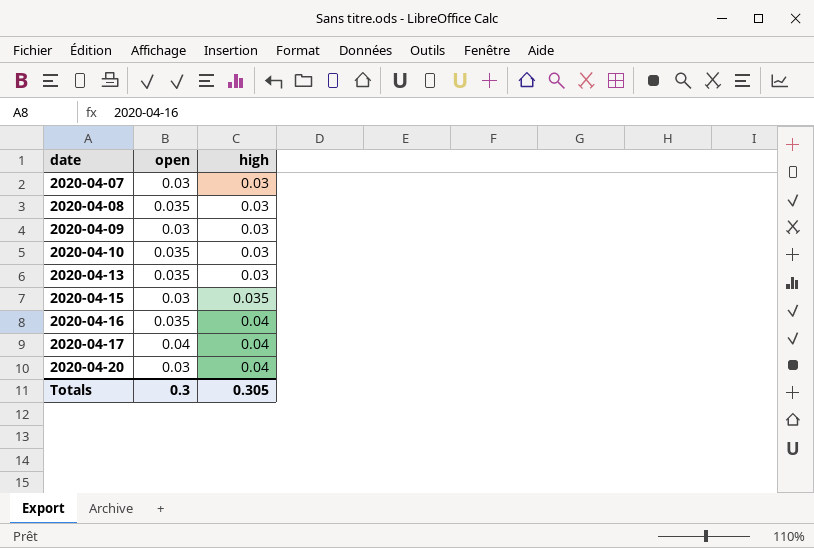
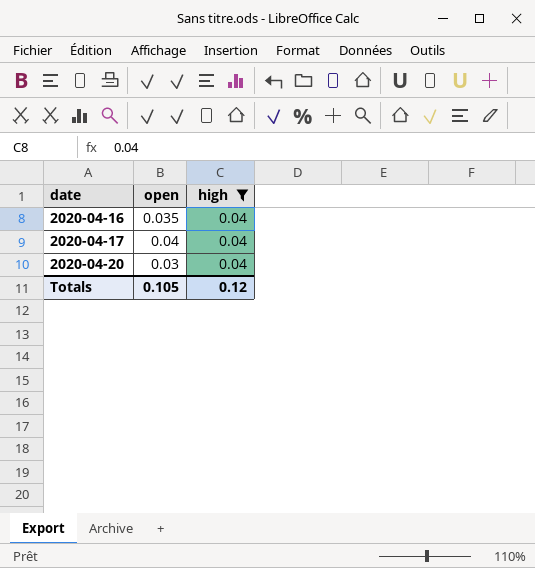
filter: none -> high = 0.04
Totals | open: 0.3 -> 0.105
Totals | high: 0.305 -> 0.12

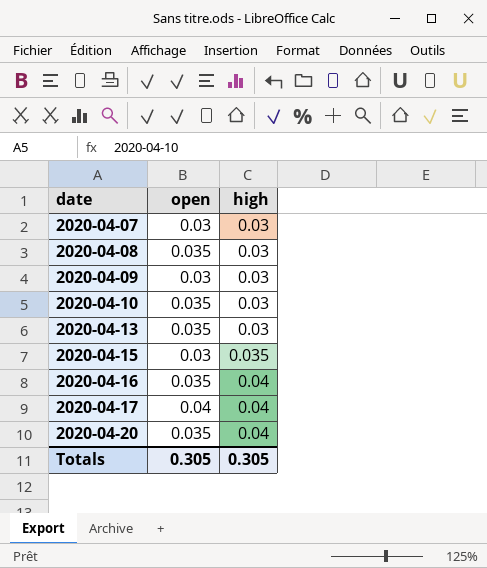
filter: high = 0.04 -> none
2020-04-20 | open: 0.03 -> 0.035
Totals | open: 0.105 -> 0.305
Totals | high: 0.12 -> 0.305

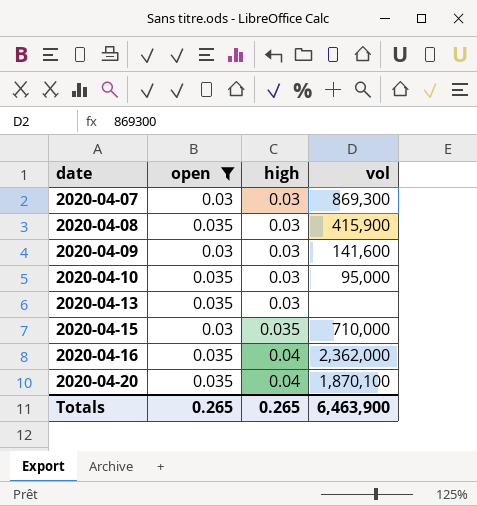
filter: none -> open != 0.04
column vol | position: none -> 4
Totals | open: 0.305 -> 0.265
Totals | high: 0.305 -> 0.265

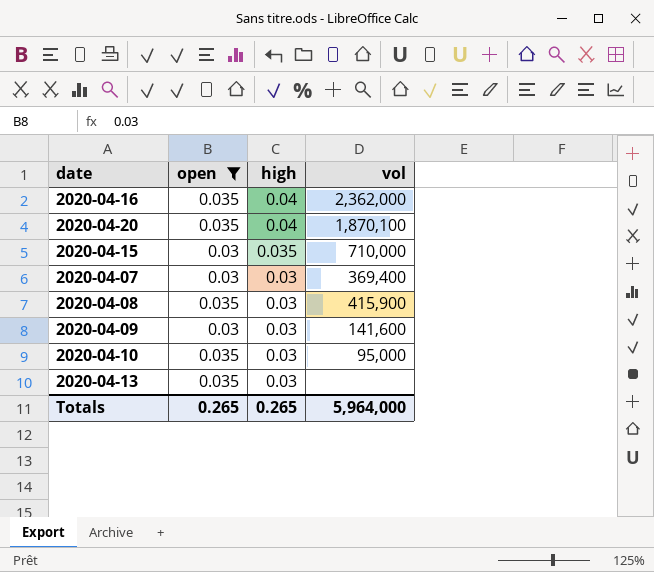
row order: date ascending -> high descending
2020-04-07 | vol: 869,300 -> 369,400
Totals | vol: 6,463,900 -> 5,964,000

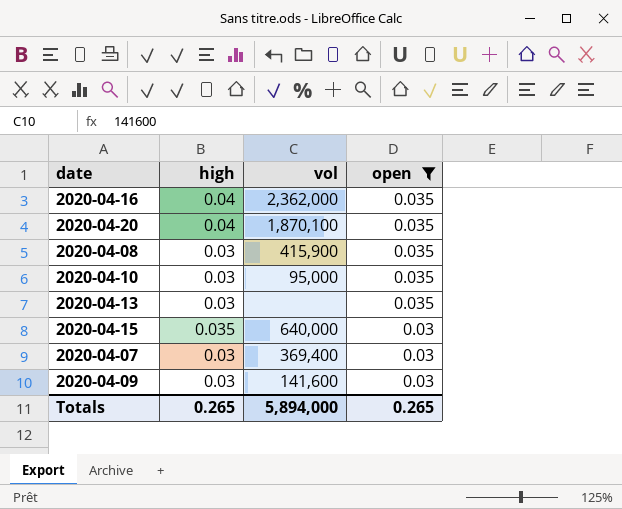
row order: high descending -> open descending
column open | position: 2 -> 4
2020-04-15 | vol: 710,000 -> 640,000
Totals | vol: 5,964,000 -> 5,894,000

